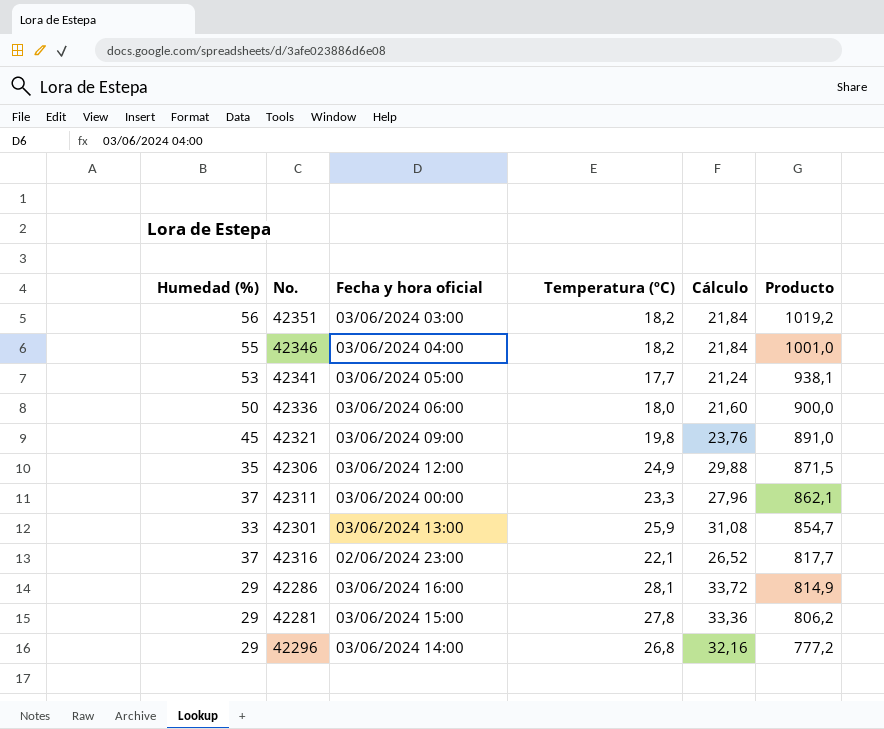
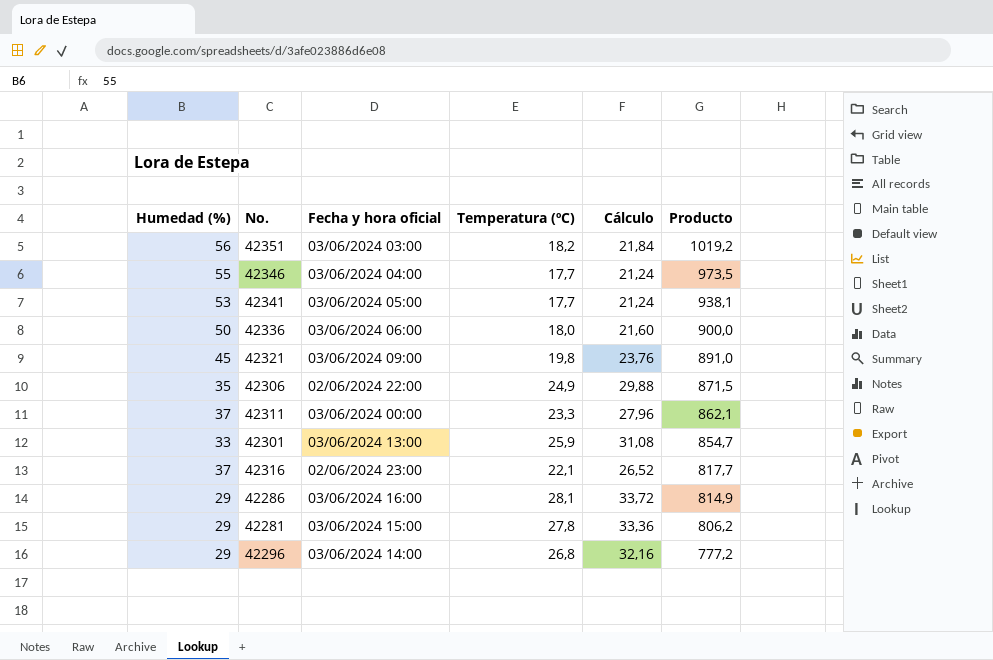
42346 | Temperatura (ºC): 18,2 -> 17,7
42346 | Cálculo: 21,84 -> 21,24
42346 | Producto: 1001,0 -> 973,5
42306 | Fecha y hora oficial: 03/06/2024 12:00 -> 02/06/2024 22:00

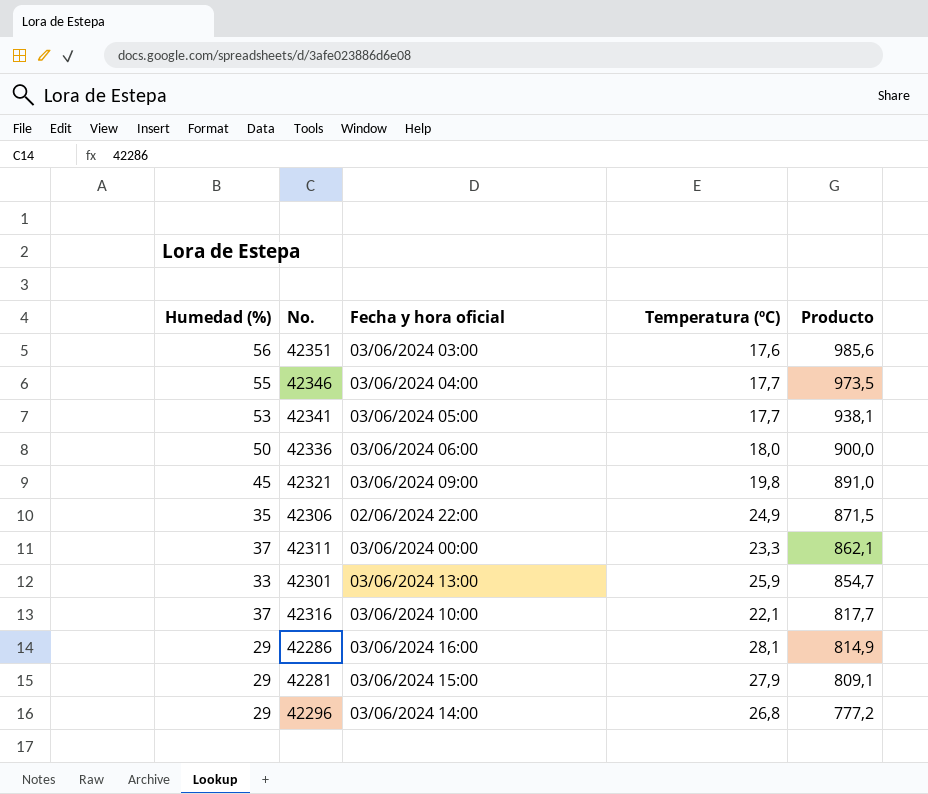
column Cálculo | formula: [Temperatura (ºC)] * 1,2 -> none
42351 | Temperatura (ºC): 18,2 -> 17,6
42351 | Producto: 1019,2 -> 985,6
42316 | Fecha y hora oficial: 02/06/2024 23:00 -> 03/06/2024 10:00
42281 | Temperatura (ºC): 27,8 -> 27,9
42281 | Producto: 806,2 -> 809,1

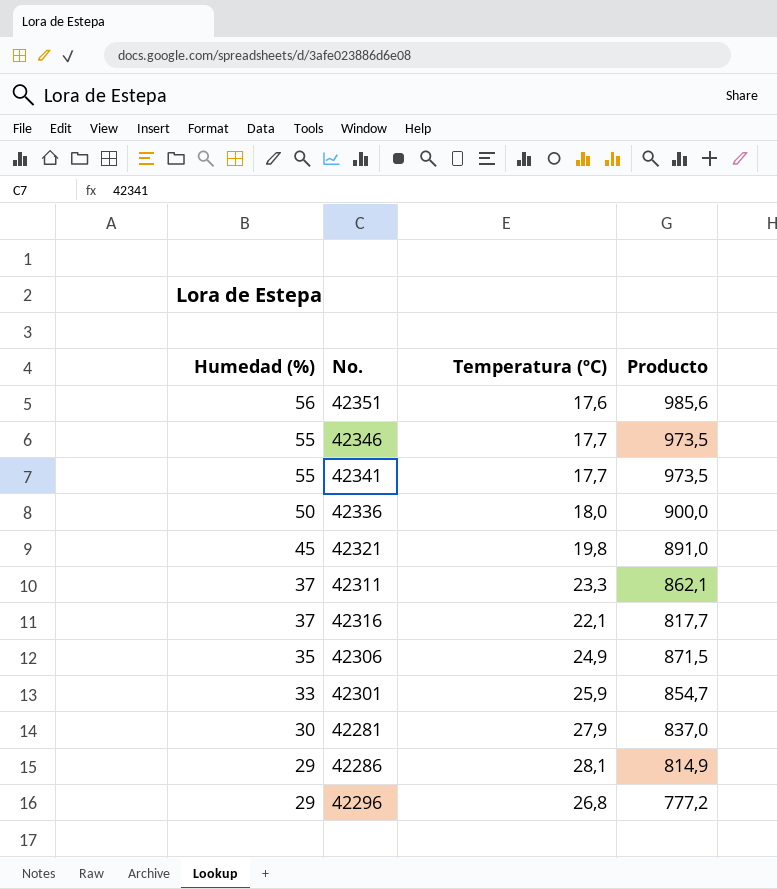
row order: Producto descending -> Humedad (%) descending
column Fecha y hora oficial | position: 3 -> none
42341 | Humedad (%): 53 -> 55
42341 | Producto: 938,1 -> 973,5
42281 | Humedad (%): 29 -> 30
42281 | Producto: 809,1 -> 837,0

